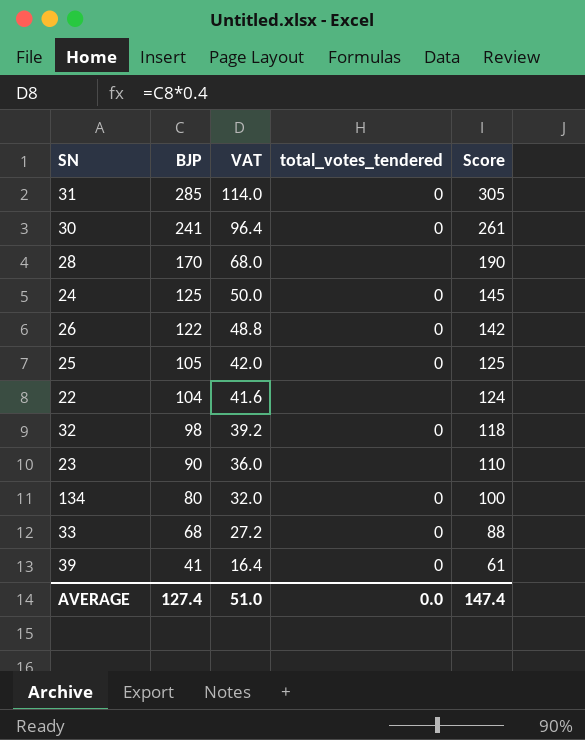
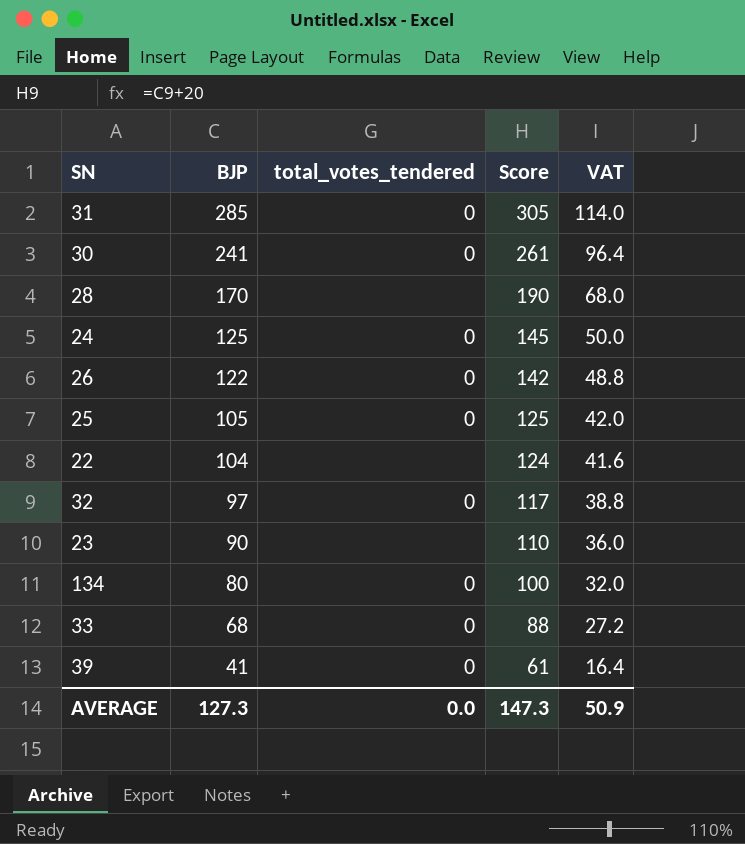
column VAT | position: 3 -> 5
32 | BJP: 98 -> 97
32 | Score: 118 -> 117
32 | VAT: 39.2 -> 38.8
AVERAGE | BJP: 127.4 -> 127.3
AVERAGE | Score: 147.4 -> 147.3
AVERAGE | VAT: 51.0 -> 50.9

